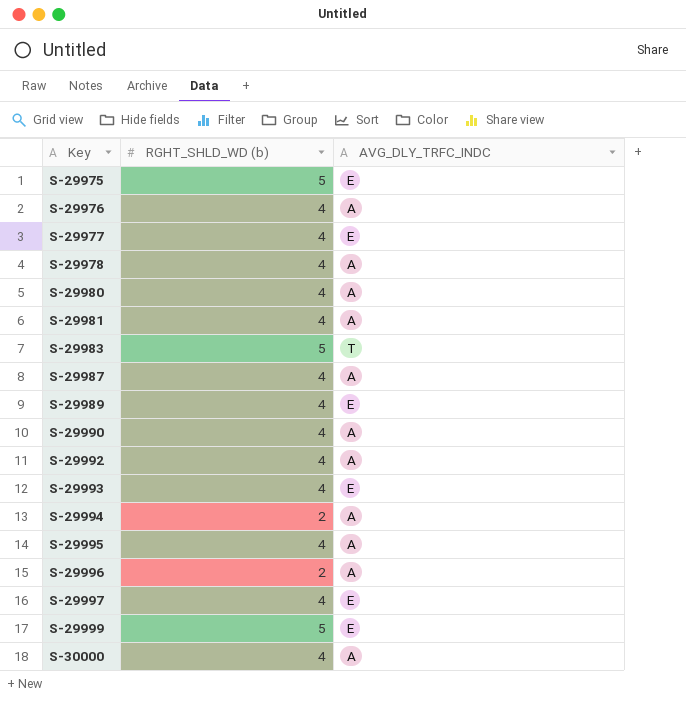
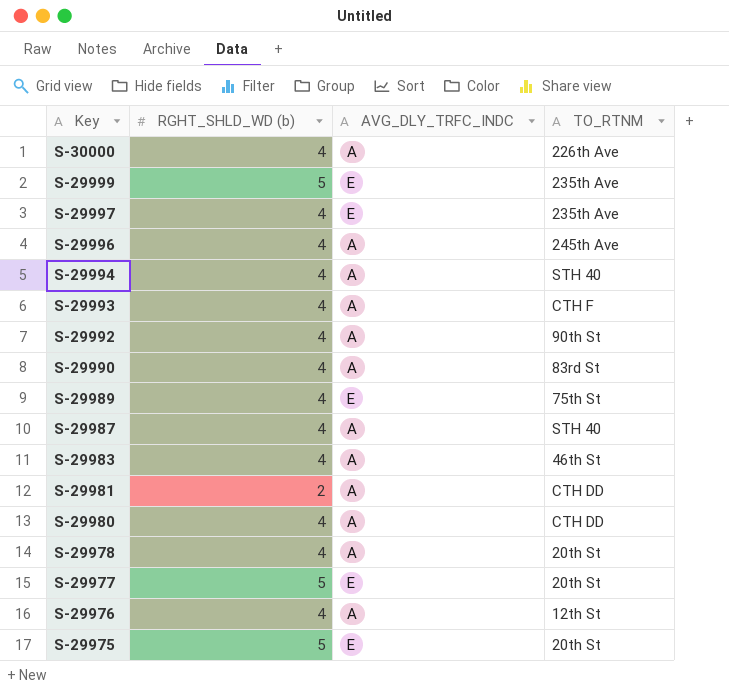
row order: Key ascending -> Key descending
column TO_RTNM | position: none -> 4
row S-29995: 4 | A -> none
S-29996 | RGHT_SHLD_WD (b): 2 -> 4
S-29994 | RGHT_SHLD_WD (b): 2 -> 4
S-29993 | AVG_DLY_TRFC_INDC: E -> A
S-29983 | RGHT_SHLD_WD (b): 5 -> 4
S-29983 | AVG_DLY_TRFC_INDC: T -> A
S-29981 | RGHT_SHLD_WD (b): 4 -> 2
S-29977 | RGHT_SHLD_WD (b): 4 -> 5

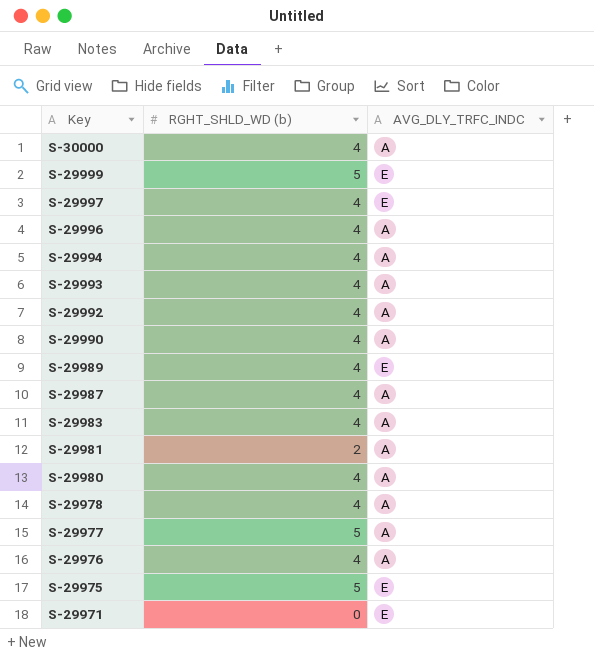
column TO_RTNM | position: 4 -> none
S-29977 | AVG_DLY_TRFC_INDC: E -> A
row S-29971: none -> 0 | E

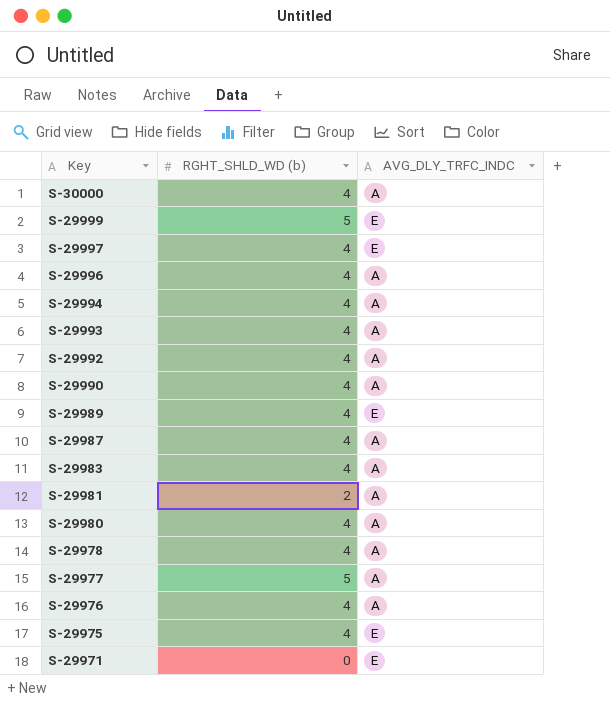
S-29975 | RGHT_SHLD_WD (b): 5 -> 4

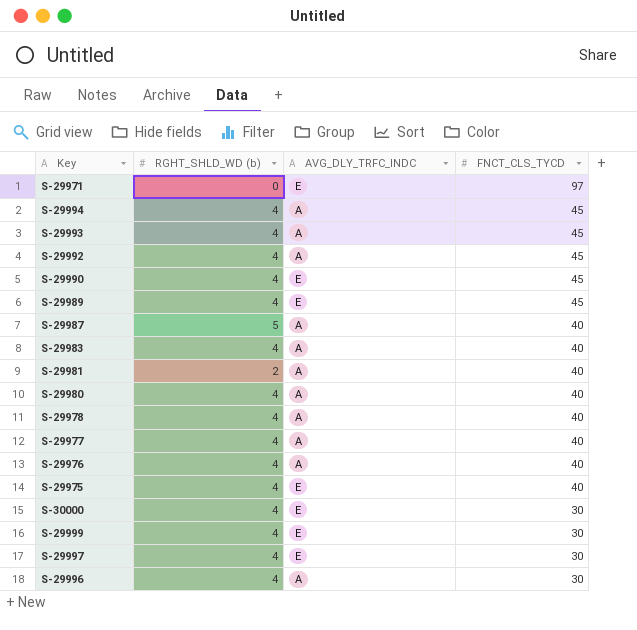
row order: Key descending -> FNCT_CLS_TYCD descending
column FNCT_CLS_TYCD | position: none -> 4
S-29990 | AVG_DLY_TRFC_INDC: A -> E
S-29987 | RGHT_SHLD_WD (b): 4 -> 5
S-29977 | RGHT_SHLD_WD (b): 5 -> 4
S-30000 | AVG_DLY_TRFC_INDC: A -> E
S-29999 | RGHT_SHLD_WD (b): 5 -> 4

